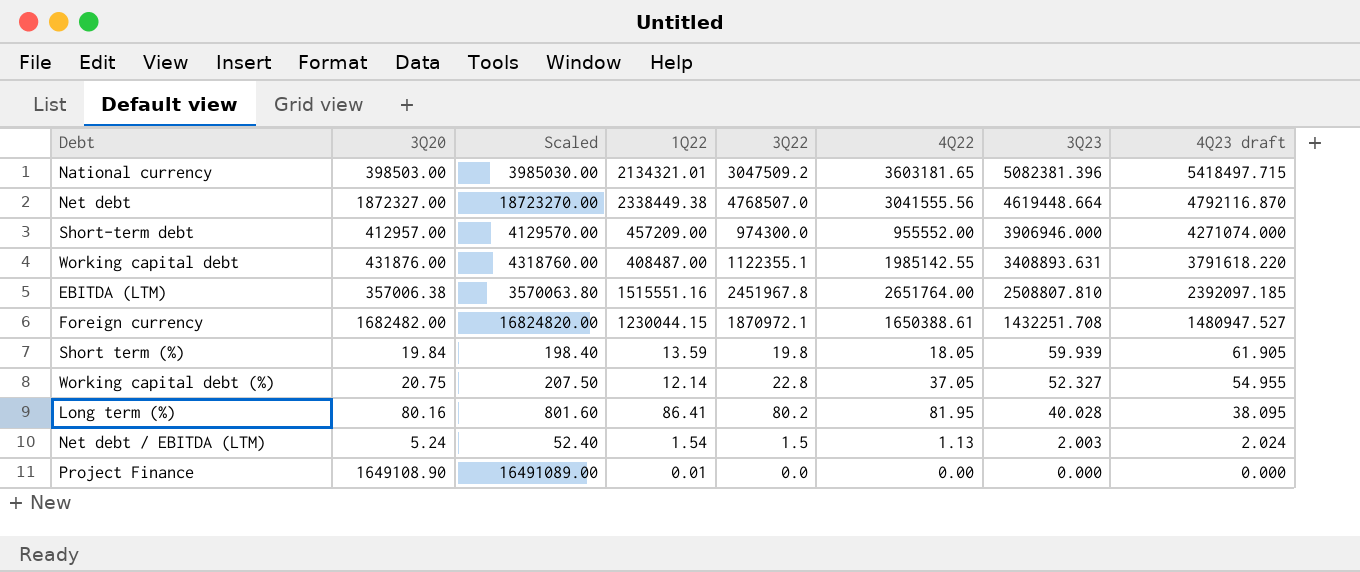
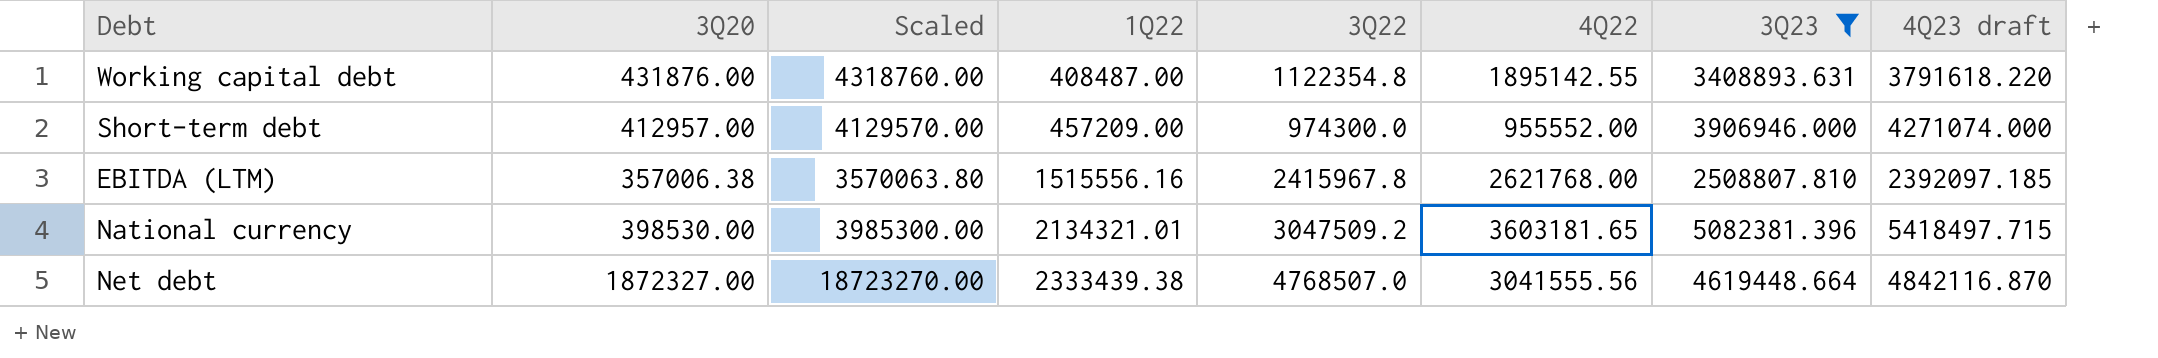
filter: none -> 3Q23 >= 2508807.810
row order: 3Q23 descending -> 1Q22 ascending
Working capital debt | 3Q22: 1122355.1 -> 1122354.8
Working capital debt | 4Q22: 1985142.55 -> 1895142.55
EBITDA (LTM) | 1Q22: 1515551.16 -> 1515556.16
EBITDA (LTM) | 3Q22: 2451967.8 -> 2415967.8
EBITDA (LTM) | 4Q22: 2651764.00 -> 2621768.00
National currency | 3Q20: 398503.00 -> 398530.00
National currency | Scaled: 3985030.00 -> 3985300.00
Net debt | 1Q22: 2338449.38 -> 2333439.38
Net debt | 4Q23 draft: 4792116.870 -> 4842116.870

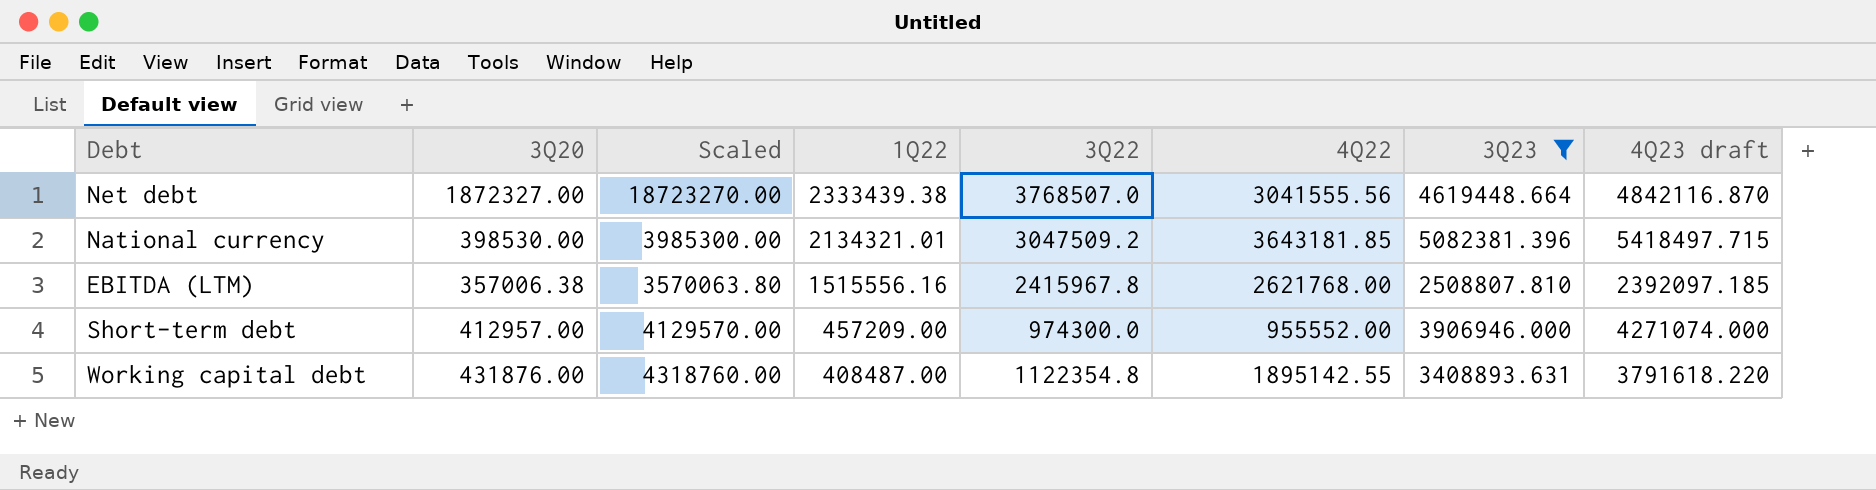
row order: 1Q22 ascending -> 1Q22 descending
Net debt | 3Q22: 4768507.0 -> 3768507.0
National currency | 4Q22: 3603181.65 -> 3643181.85

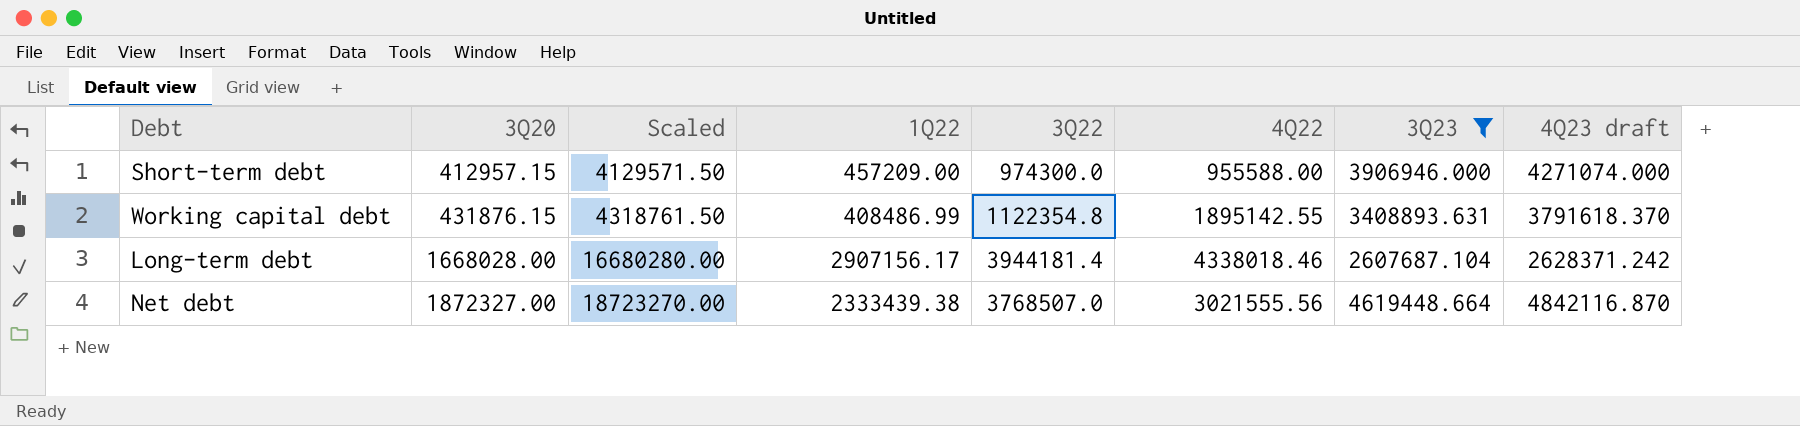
row order: 1Q22 descending -> 3Q20 ascending
row National currency: 398530.00 | 3985300.00 | 2134321.01 | 3047509.2 | 3643181.85 | 5082381.396 | 5418497.715 -> none
row EBITDA (LTM): 357006.38 | 3570063.80 | 1515556.16 | 2415967.8 | 2621768.00 | 2508807.810 | 2392097.185 -> none
Short-term debt | 3Q20: 412957.00 -> 412957.15
Short-term debt | Scaled: 4129570.00 -> 4129571.50
Short-term debt | 4Q22: 955552.00 -> 955588.00
Working capital debt | 3Q20: 431876.00 -> 431876.15
Working capital debt | Scaled: 4318760.00 -> 4318761.50
Working capital debt | 1Q22: 408487.00 -> 408486.99
Working capital debt | 4Q23 draft: 3791618.220 -> 3791618.370
row Long-term debt: none -> 1668028.00 | 16680280.00 | 2907156.17 | 3944181.4 | 4338018.46 | 2607687.104 | 2628371.242
Net debt | 4Q22: 3041555.56 -> 3021555.56

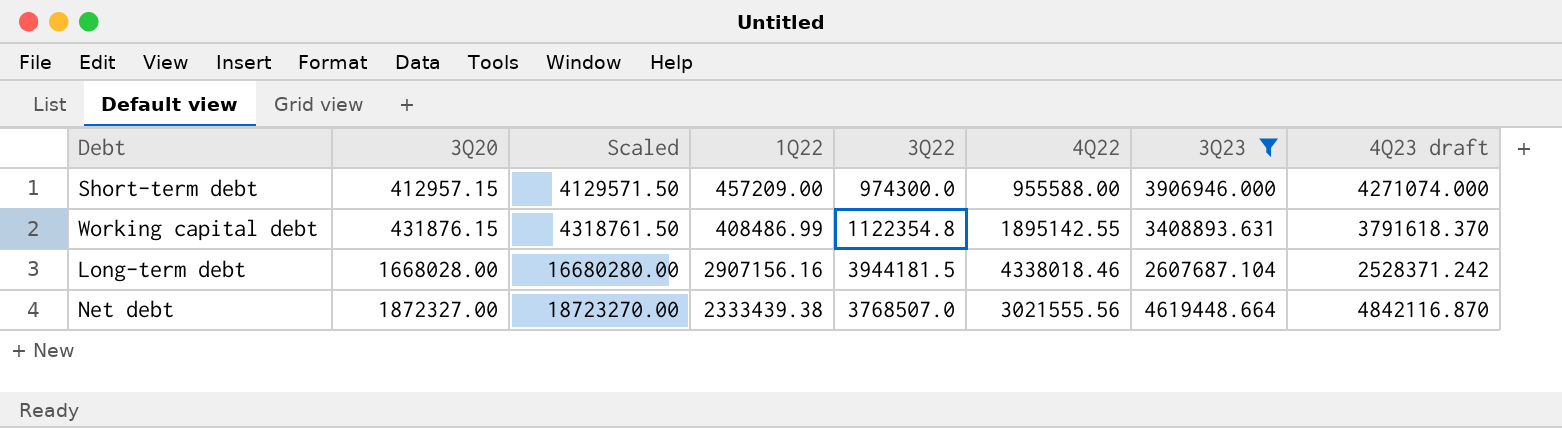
Long-term debt | 1Q22: 2907156.17 -> 2907156.16
Long-term debt | 3Q22: 3944181.4 -> 3944181.5
Long-term debt | 4Q23 draft: 2628371.242 -> 2528371.242

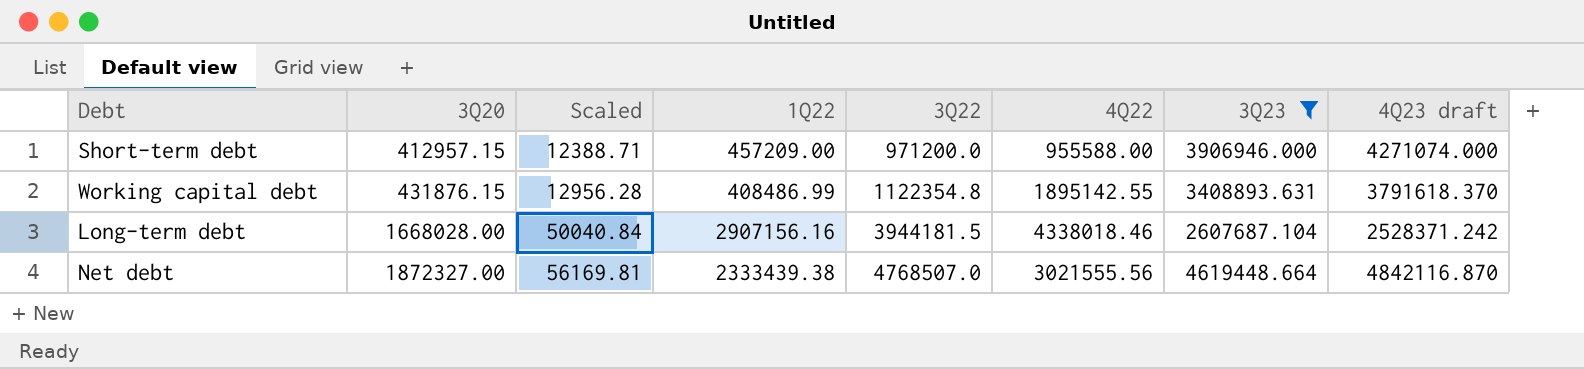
column Scaled | formula: [3Q20] * 10 -> [3Q20] * 0.03
Short-term debt | 3Q22: 974300.0 -> 971200.0
Net debt | 3Q22: 3768507.0 -> 4768507.0

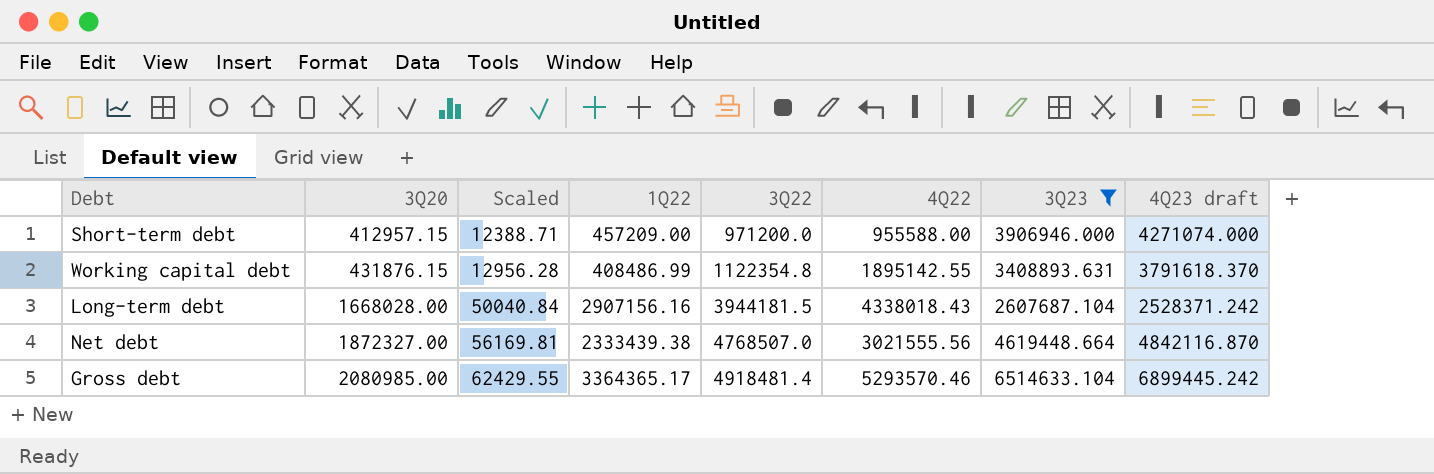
Long-term debt | 4Q22: 4338018.46 -> 4338018.43
row Gross debt: none -> 2080985.00 | 62429.55 | 3364365.17 | 4918481.4 | 5293570.46 | 6514633.104 | 6899445.242

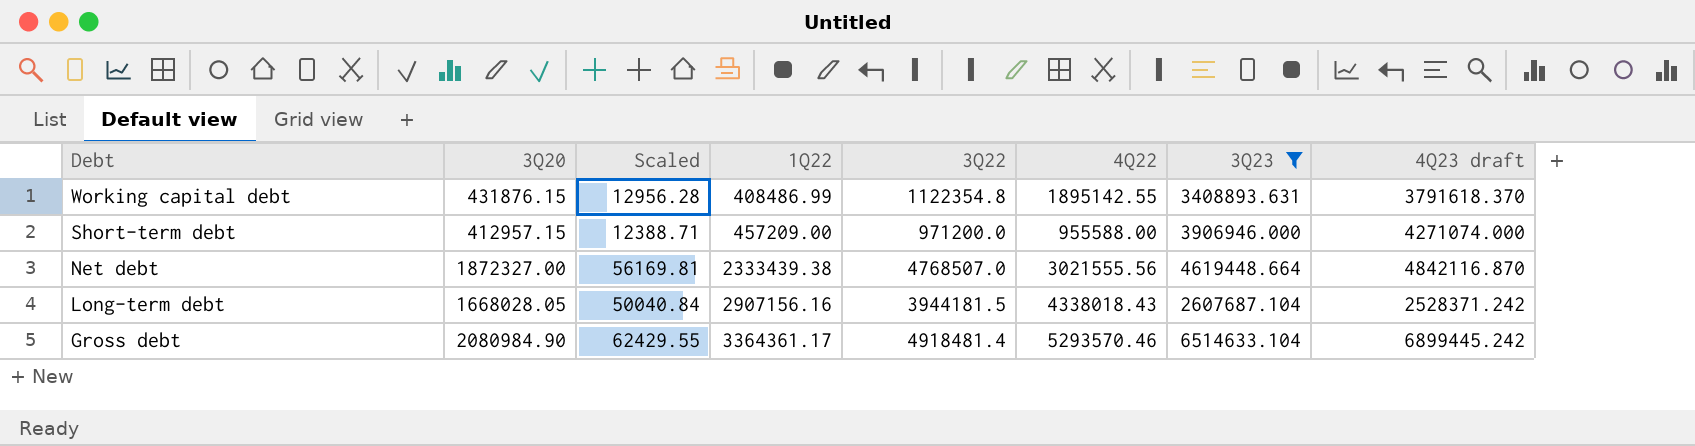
row order: 3Q20 ascending -> Debt descending
Long-term debt | 3Q20: 1668028.00 -> 1668028.05
Gross debt | 3Q20: 2080985.00 -> 2080984.90
Gross debt | 1Q22: 3364365.17 -> 3364361.17

